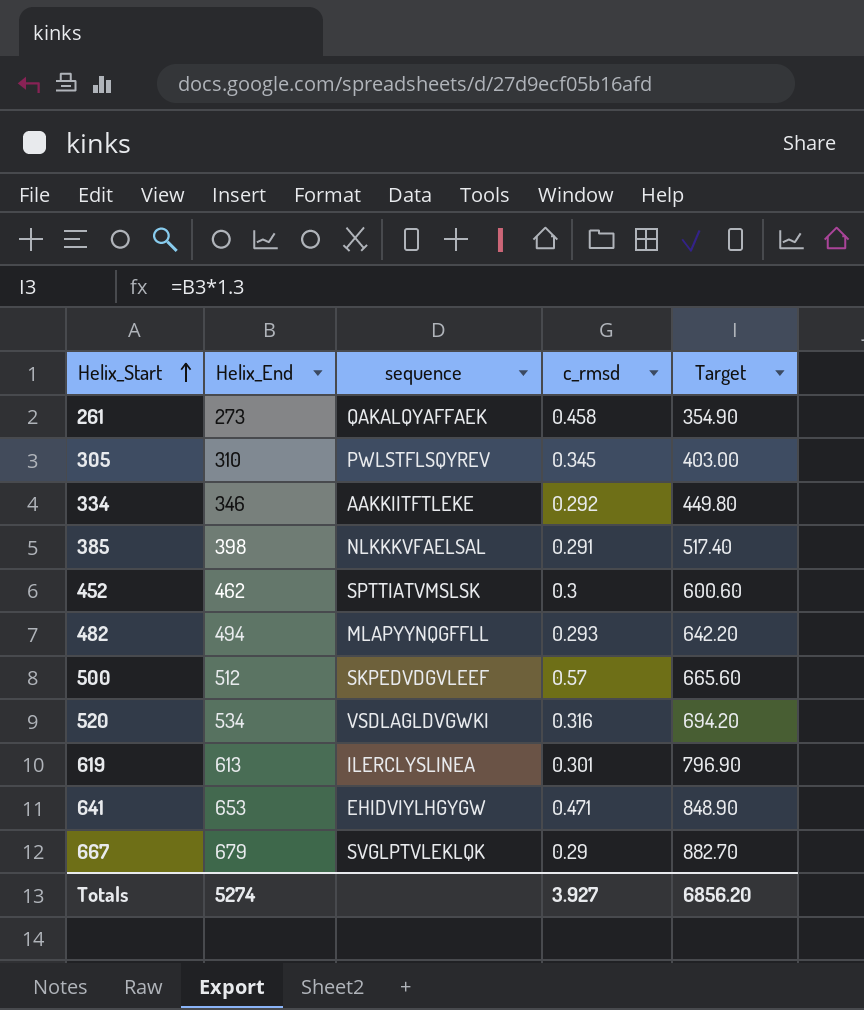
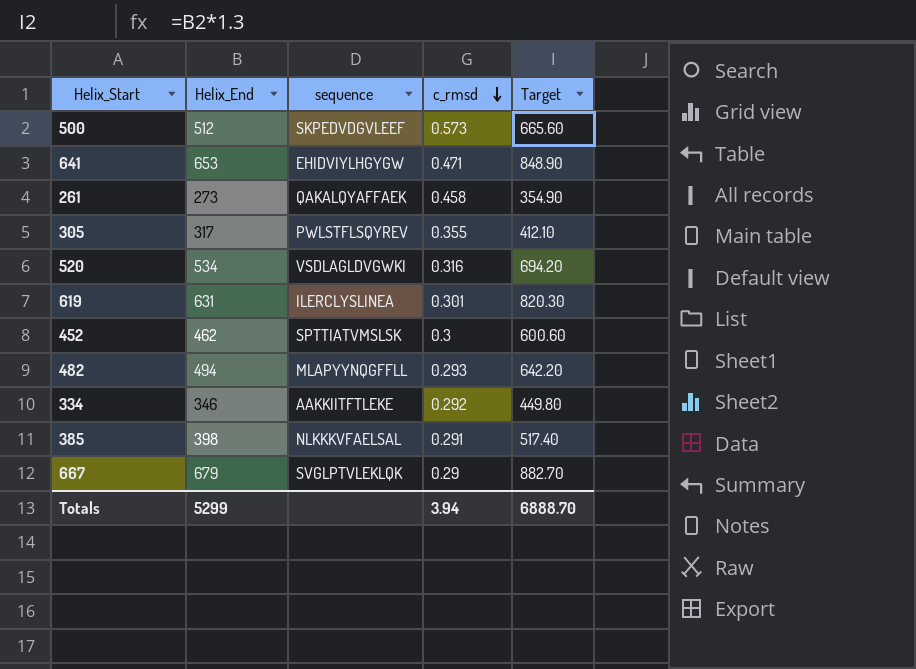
row order: Helix_Start ascending -> c_rmsd descending
500 | c_rmsd: 0.57 -> 0.573
305 | Helix_End: 310 -> 317
305 | c_rmsd: 0.345 -> 0.355
305 | Target: 403.00 -> 412.10
619 | Helix_End: 613 -> 631
619 | Target: 796.90 -> 820.30
Totals | Helix_End: 5274 -> 5299
Totals | c_rmsd: 3.927 -> 3.94
Totals | Target: 6856.20 -> 6888.70

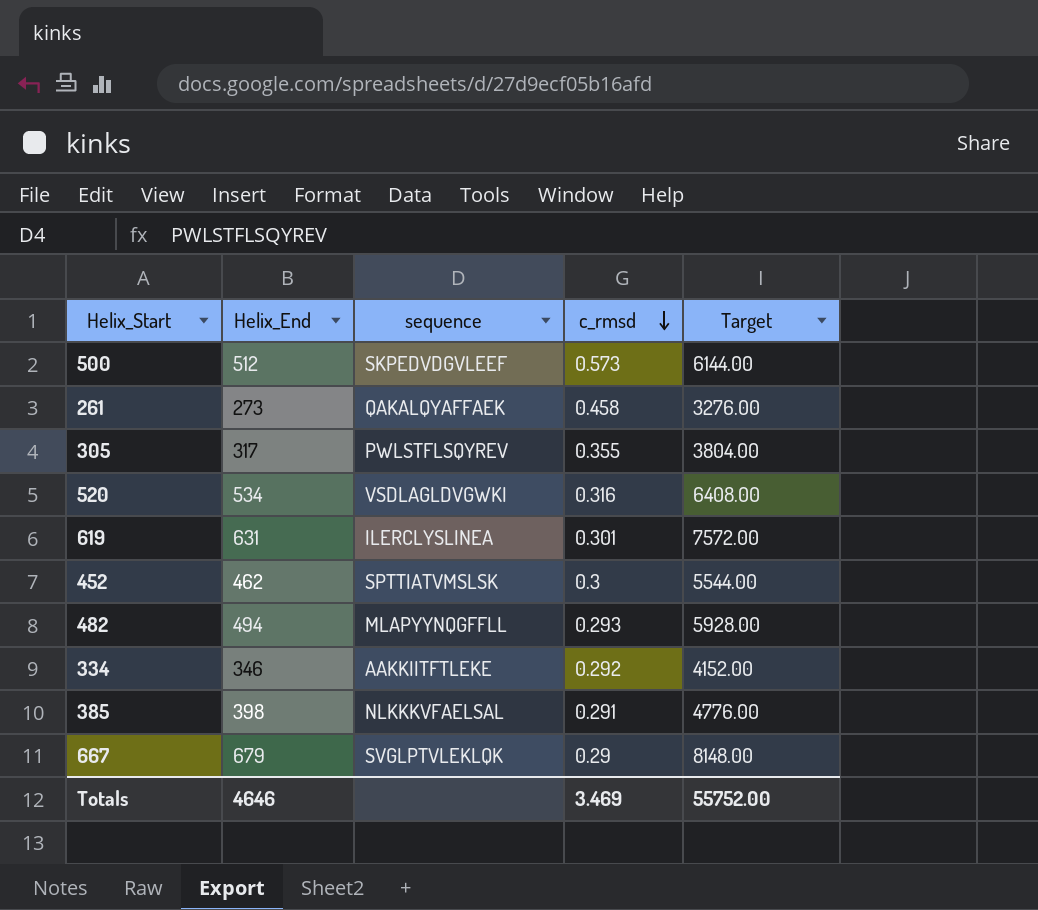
column Target | formula: [Helix_End] * 1.3 -> [Helix_End] * 12
row 641: 653 | EHIDVIYLHGYGW | 0.471 | 848.90 -> none
Totals | Helix_End: 5299 -> 4646
Totals | c_rmsd: 3.94 -> 3.469
Totals | Target: 6888.70 -> 55752.00

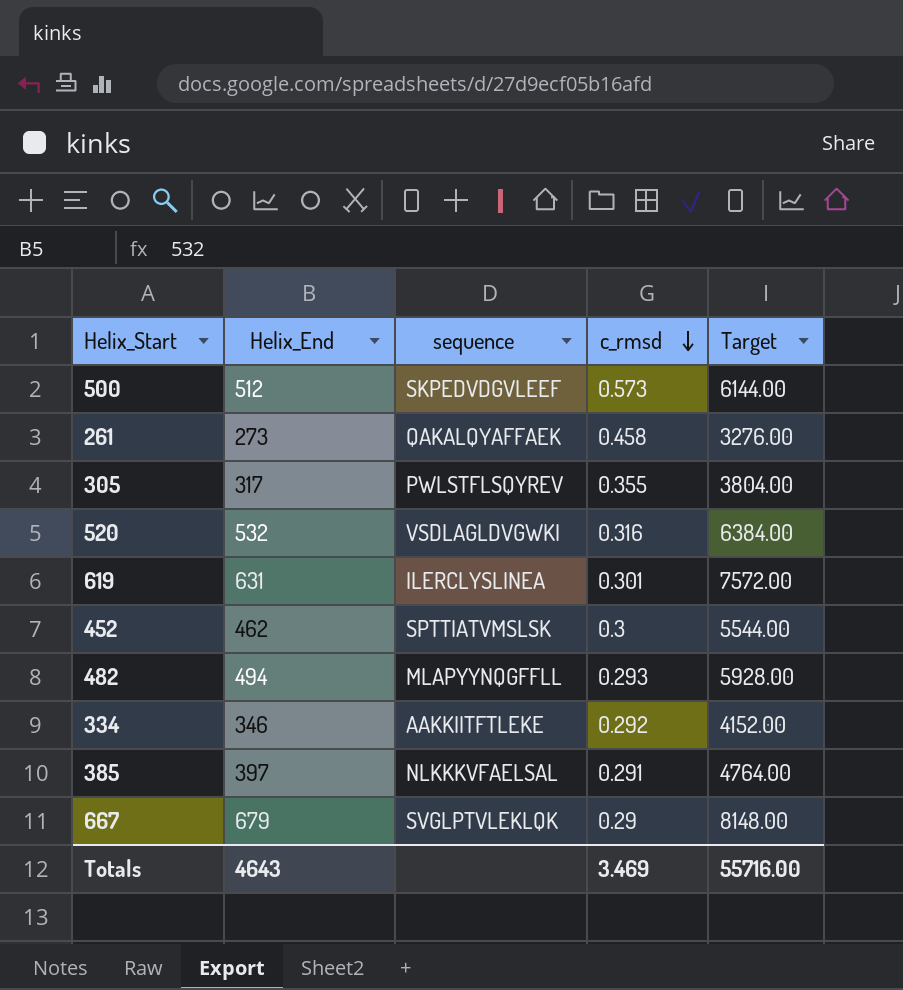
520 | Helix_End: 534 -> 532
520 | Target: 6408.00 -> 6384.00
385 | Helix_End: 398 -> 397
385 | Target: 4776.00 -> 4764.00
Totals | Helix_End: 4646 -> 4643
Totals | Target: 55752.00 -> 55716.00

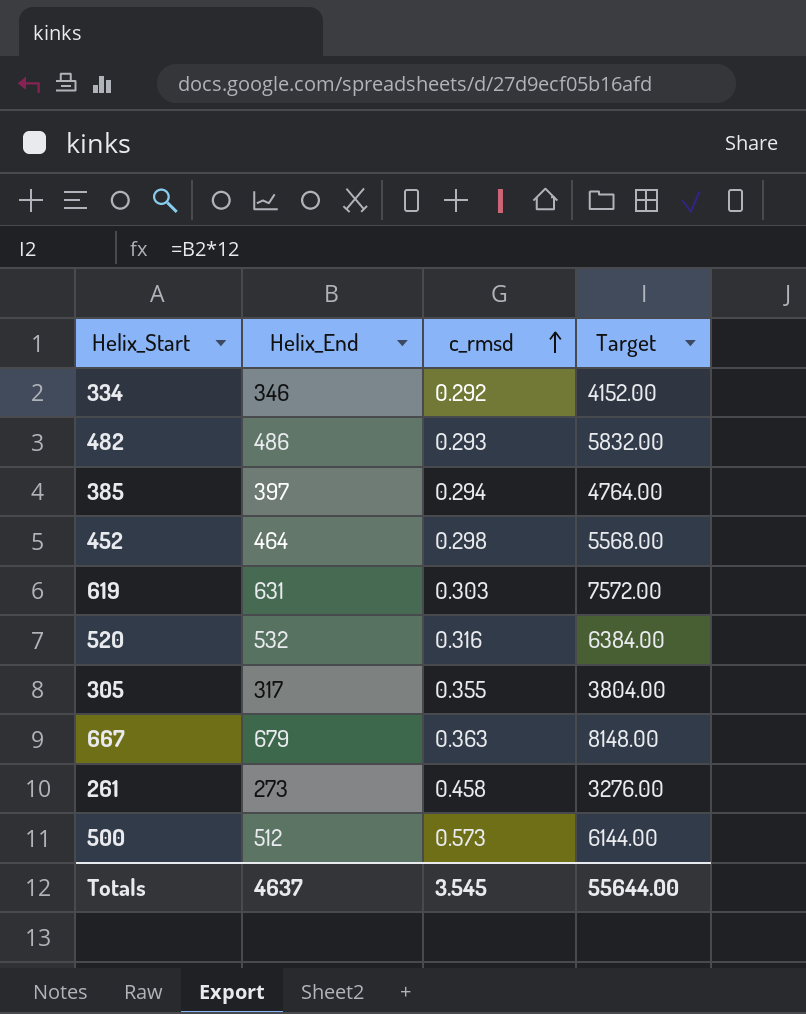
row order: c_rmsd descending -> c_rmsd ascending
column sequence | position: 3 -> none
482 | Helix_End: 494 -> 486
482 | Target: 5928.00 -> 5832.00
385 | c_rmsd: 0.291 -> 0.294
452 | Helix_End: 462 -> 464
452 | c_rmsd: 0.3 -> 0.298
452 | Target: 5544.00 -> 5568.00
619 | c_rmsd: 0.301 -> 0.303
667 | c_rmsd: 0.29 -> 0.363
Totals | Helix_End: 4643 -> 4637
Totals | c_rmsd: 3.469 -> 3.545
Totals | Target: 55716.00 -> 55644.00

